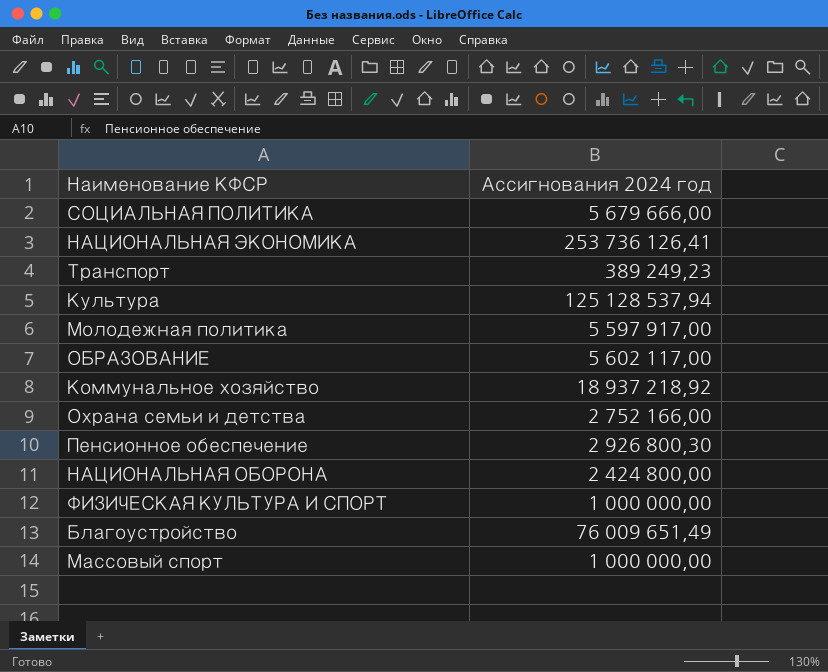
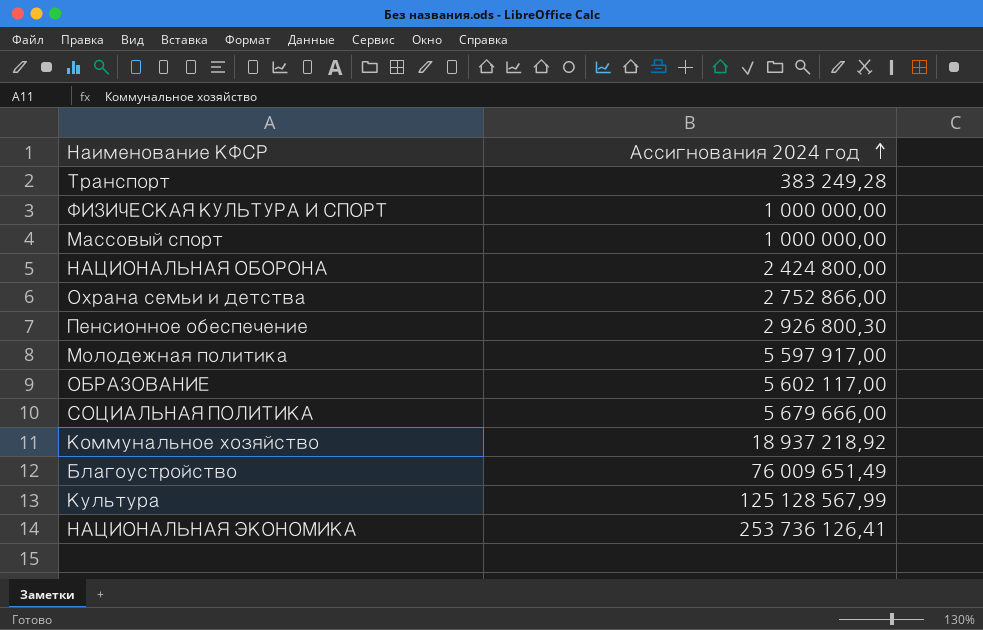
row order: none -> Ассигнования 2024 год ascending
Транспорт | Ассигнования 2024 год: 389 249,23 -> 383 249,28
Охрана семьи и детства | Ассигнования 2024 год: 2 752 166,00 -> 2 752 866,00
Культура | Ассигнования 2024 год: 125 128 537,94 -> 125 128 567,99

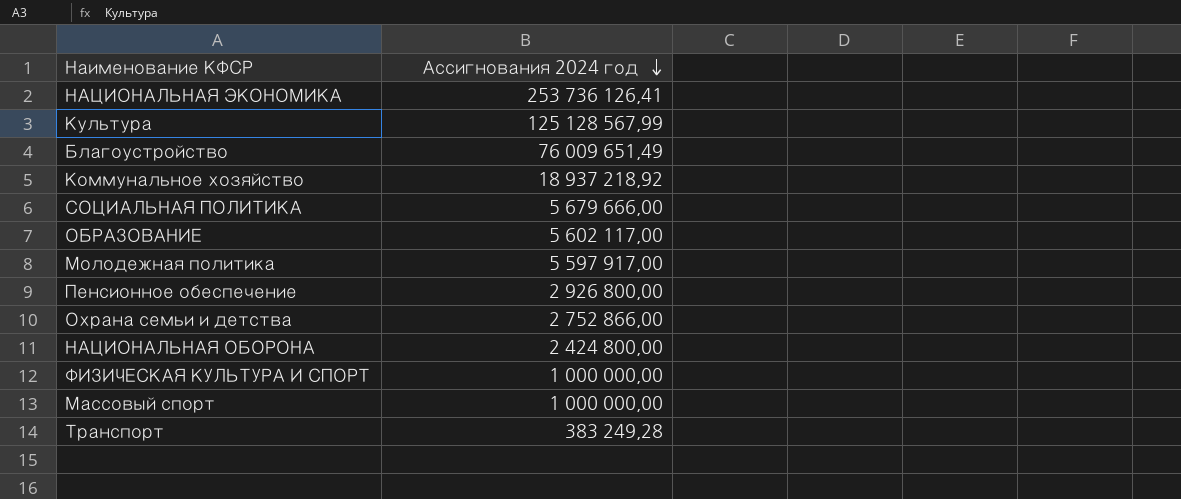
row order: Ассигнования 2024 год ascending -> Ассигнования 2024 год descending
Пенсионное обеспечение | Ассигнования 2024 год: 2 926 800,30 -> 2 926 800,00

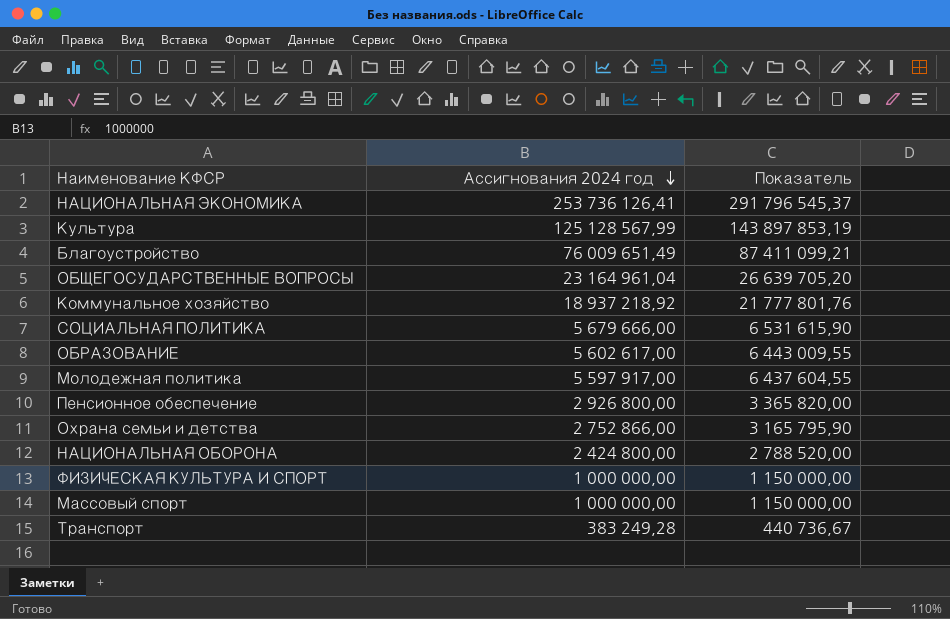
column Показатель | formula: none -> [Ассигнования 2024 год] * 1,15
row ОБЩЕГОСУДАРСТВЕННЫЕ ВОПРОСЫ: none -> 23 164 961,04 | 26 639 705,20
ОБРАЗОВАНИЕ | Ассигнования 2024 год: 5 602 117,00 -> 5 602 617,00

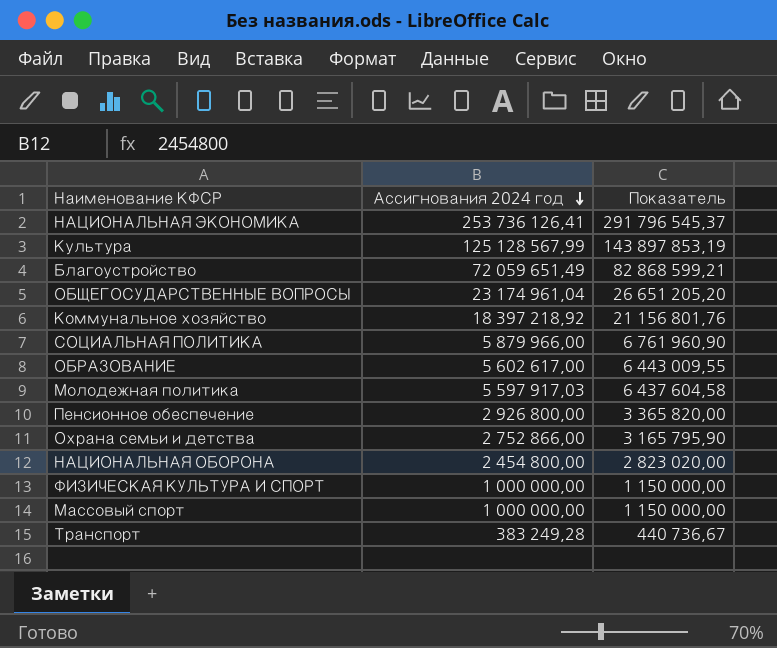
Благоустройство | Ассигнования 2024 год: 76 009 651,49 -> 72 059 651,49
Благоустройство | Показатель: 87 411 099,21 -> 82 868 599,21
ОБЩЕГОСУДАРСТВЕННЫЕ ВОПРОСЫ | Ассигнования 2024 год: 23 164 961,04 -> 23 174 961,04
ОБЩЕГОСУДАРСТВЕННЫЕ ВОПРОСЫ | Показатель: 26 639 705,20 -> 26 651 205,20
Коммунальное хозяйство | Ассигнования 2024 год: 18 937 218,92 -> 18 397 218,92
Коммунальное хозяйство | Показатель: 21 777 801,76 -> 21 156 801,76
СОЦИАЛЬНАЯ ПОЛИТИКА | Ассигнования 2024 год: 5 679 666,00 -> 5 879 966,00
СОЦИАЛЬНАЯ ПОЛИТИКА | Показатель: 6 531 615,90 -> 6 761 960,90
Молодежная политика | Ассигнования 2024 год: 5 597 917,00 -> 5 597 917,03
Молодежная политика | Показатель: 6 437 604,55 -> 6 437 604,58
НАЦИОНАЛЬНАЯ ОБОРОНА | Ассигнования 2024 год: 2 424 800,00 -> 2 454 800,00
НАЦИОНАЛЬНАЯ ОБОРОНА | Показатель: 2 788 520,00 -> 2 823 020,00

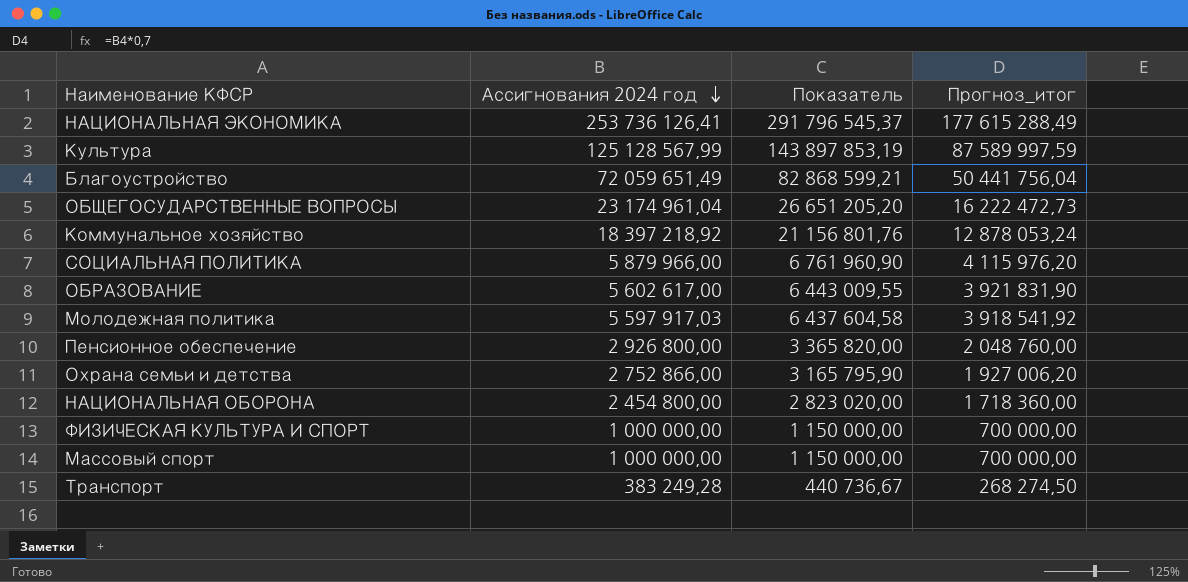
column Прогноз_итог | formula: none -> [Ассигнования 2024 год] * 0,7

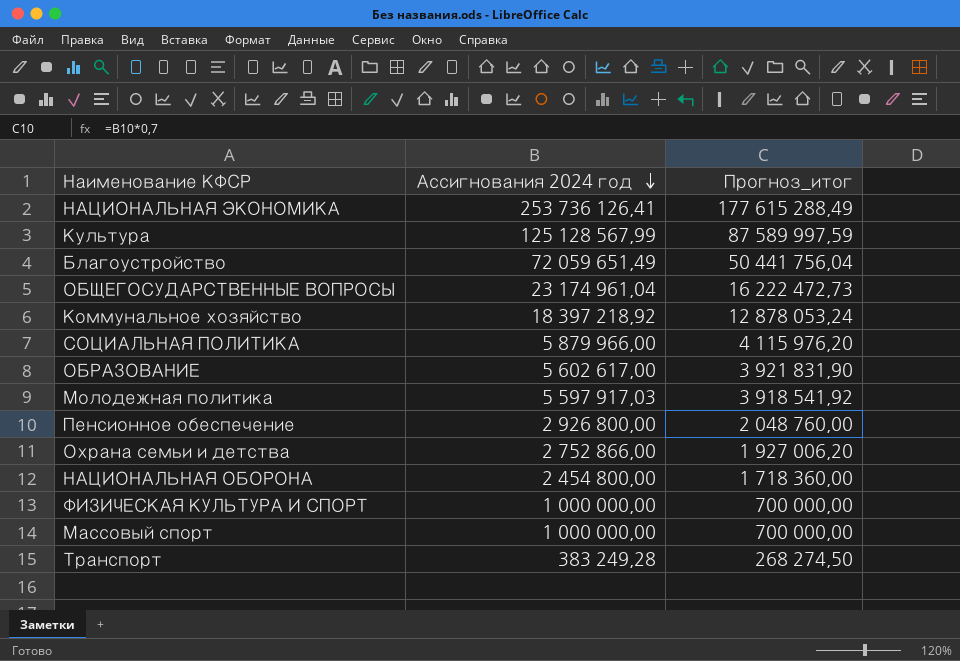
column Показатель | formula: [Ассигнования 2024 год] * 1,15 -> none

